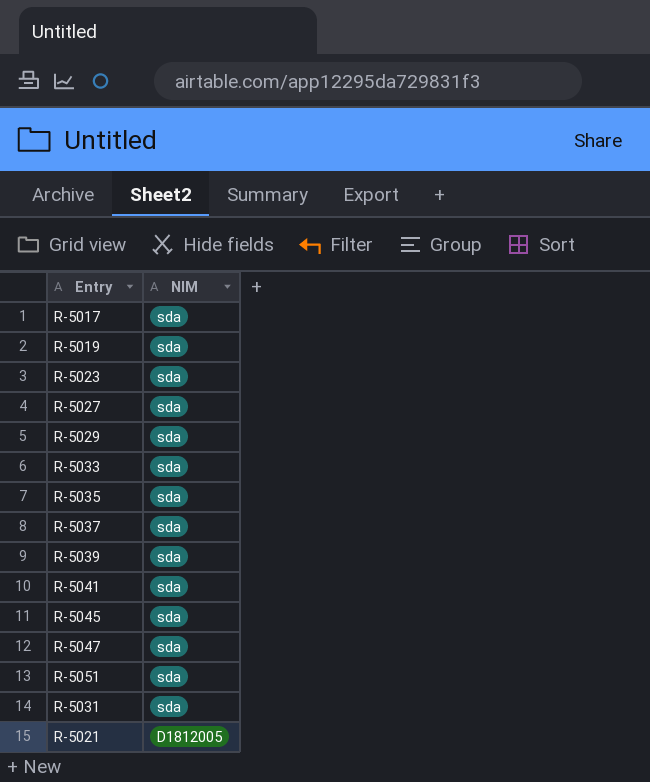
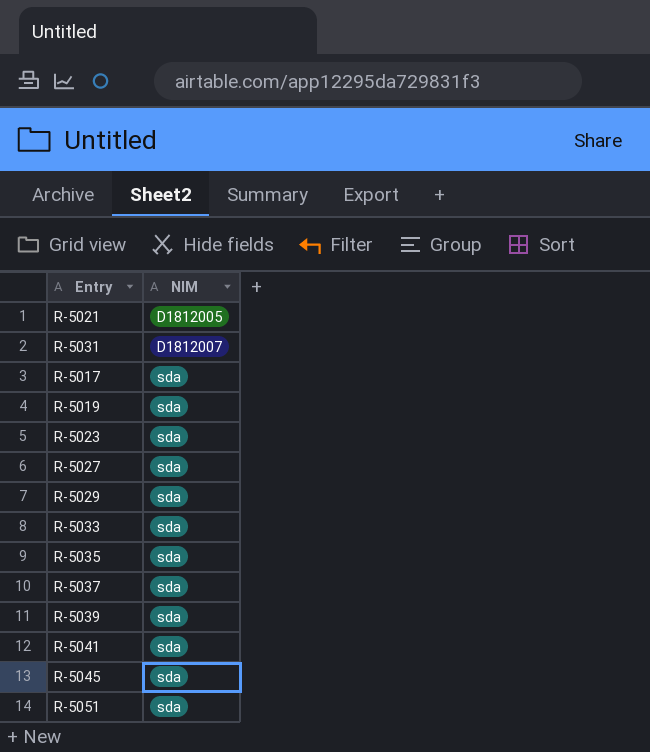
row order: NIM descending -> NIM ascending
row R-5047: sda -> none
R-5031 | NIM: sda -> D1812007

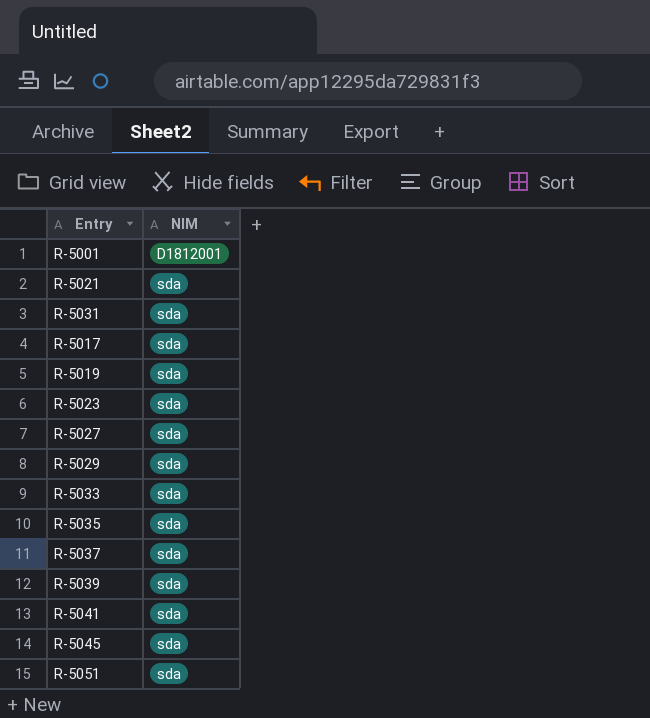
row R-5001: none -> D1812001
R-5021 | NIM: D1812005 -> sda
R-5031 | NIM: D1812007 -> sda

